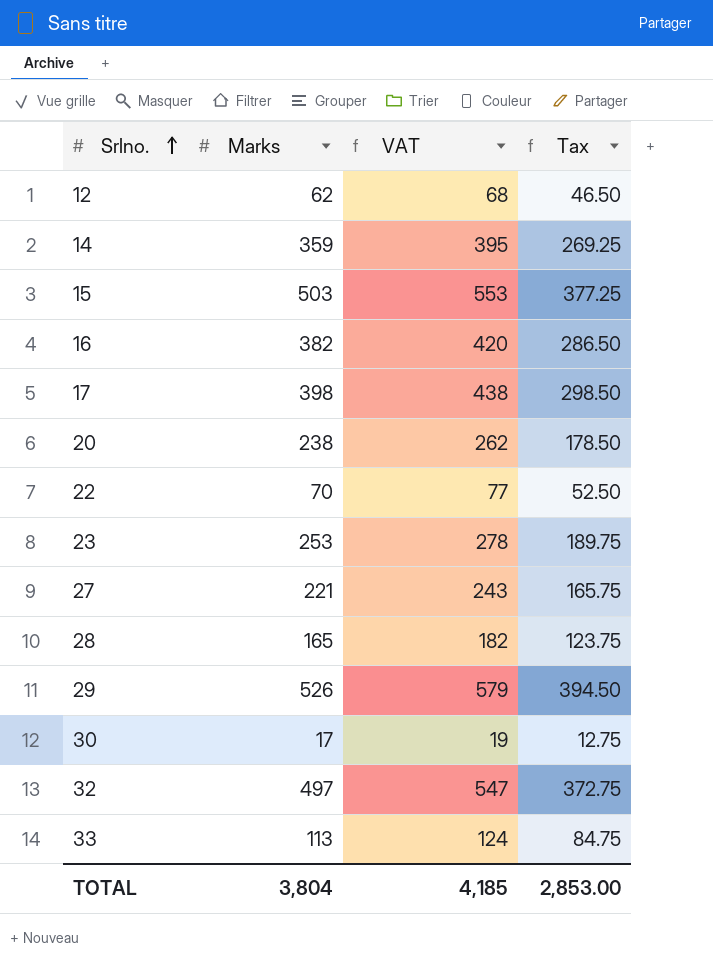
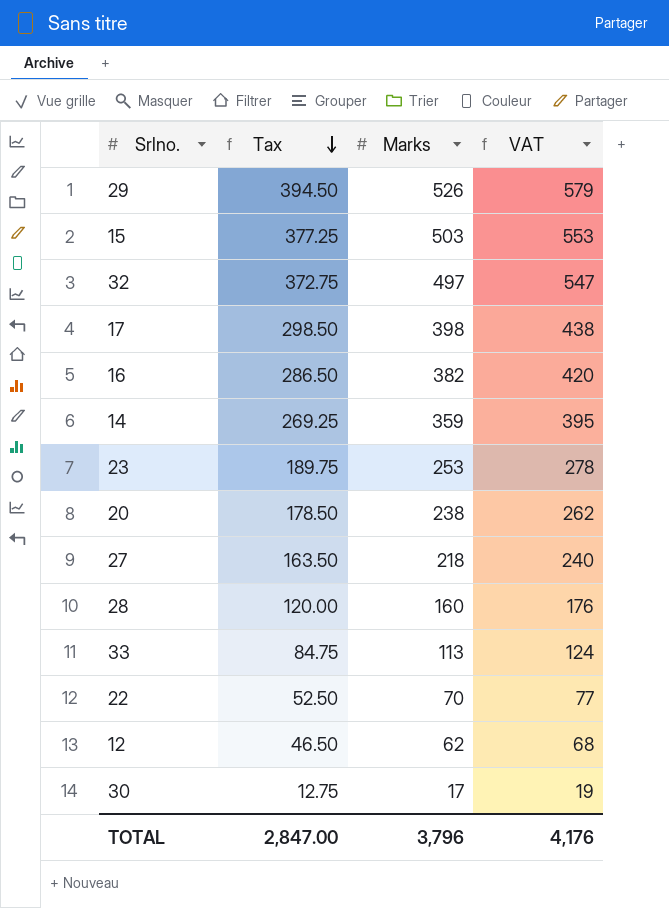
row order: Srlno. ascending -> Tax descending
column Tax | position: 4 -> 2
27 | Tax: 165.75 -> 163.50
27 | Marks: 221 -> 218
27 | VAT: 243 -> 240
28 | Tax: 123.75 -> 120.00
28 | Marks: 165 -> 160
28 | VAT: 182 -> 176
TOTAL | Tax: 2,853.00 -> 2,847.00
TOTAL | Marks: 3,804 -> 3,796
TOTAL | VAT: 4,185 -> 4,176

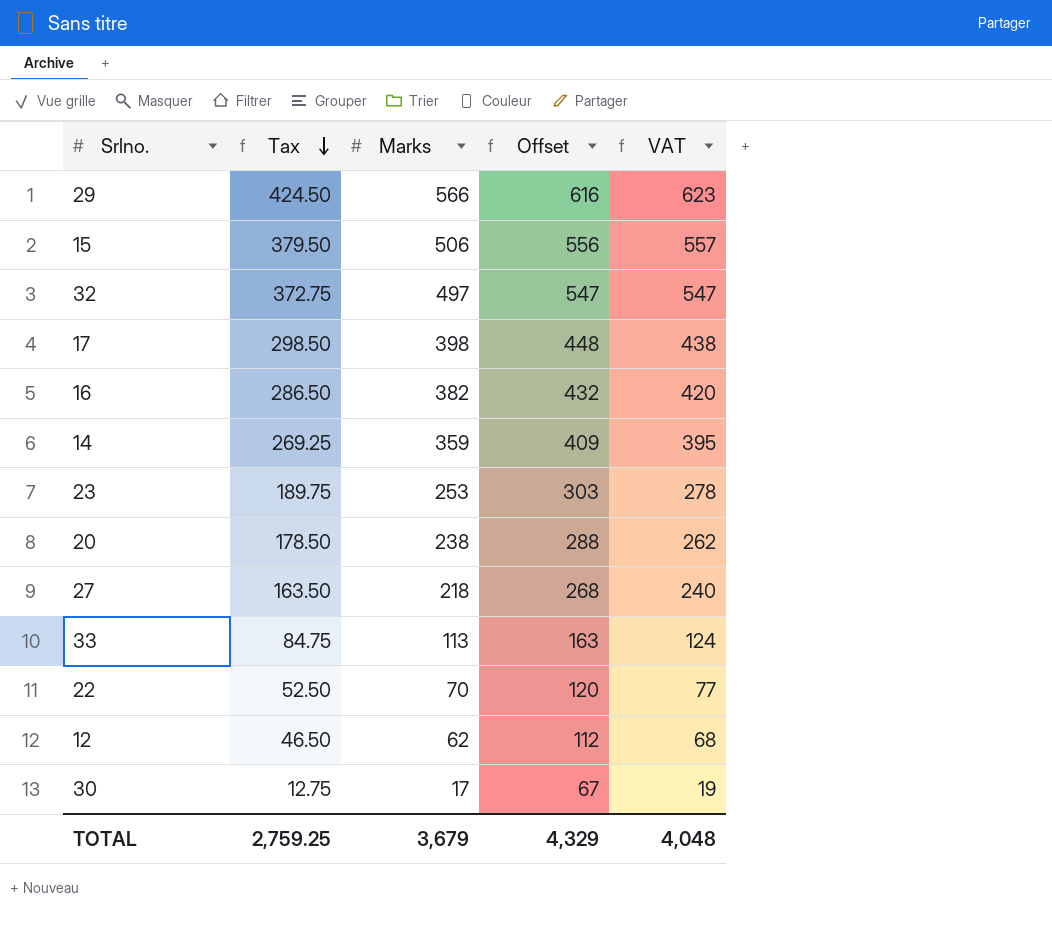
column Offset | formula: none -> [Marks] + 50
row 28: 120.00 | 160 | 176 -> none
29 | Tax: 394.50 -> 424.50
29 | Marks: 526 -> 566
29 | VAT: 579 -> 623
15 | Tax: 377.25 -> 379.50
15 | Marks: 503 -> 506
15 | VAT: 553 -> 557
TOTAL | Tax: 2,847.00 -> 2,759.25
TOTAL | Marks: 3,796 -> 3,679
TOTAL | VAT: 4,176 -> 4,048

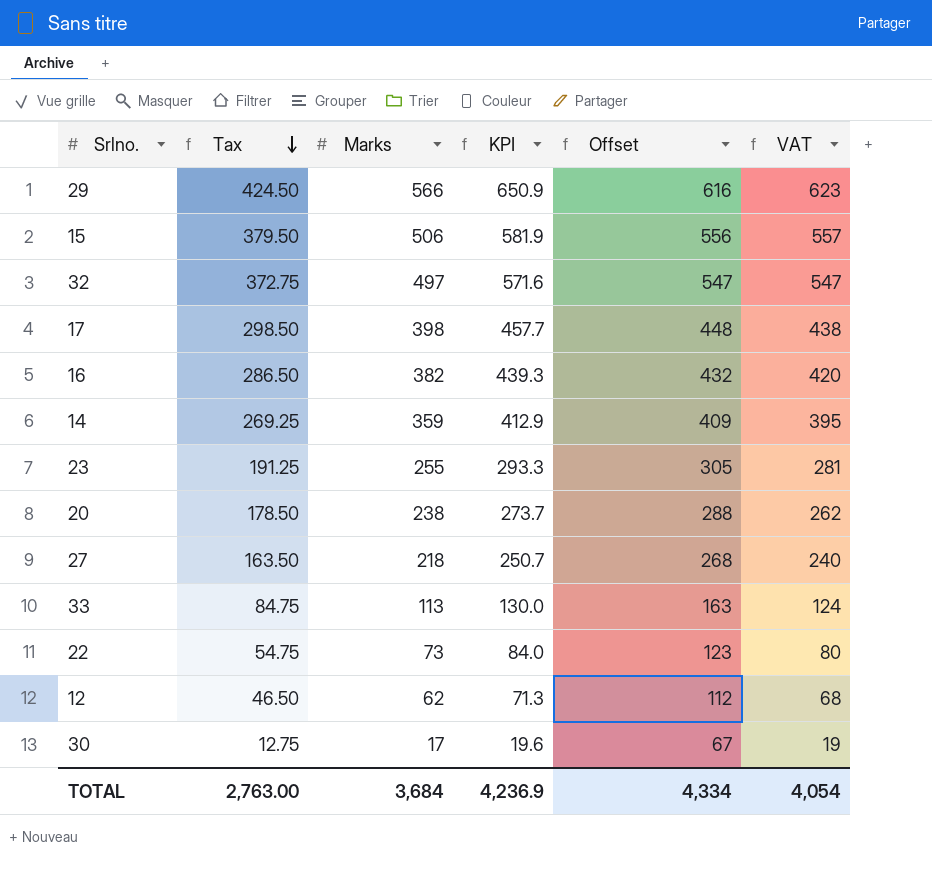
column KPI | formula: none -> [Marks] * 1.15
23 | Tax: 189.75 -> 191.25
23 | Marks: 253 -> 255
23 | Offset: 303 -> 305
23 | VAT: 278 -> 281
22 | Tax: 52.50 -> 54.75
22 | Marks: 70 -> 73
22 | Offset: 120 -> 123
22 | VAT: 77 -> 80
TOTAL | Tax: 2,759.25 -> 2,763.00
TOTAL | Marks: 3,679 -> 3,684
TOTAL | Offset: 4,329 -> 4,334
TOTAL | VAT: 4,048 -> 4,054

